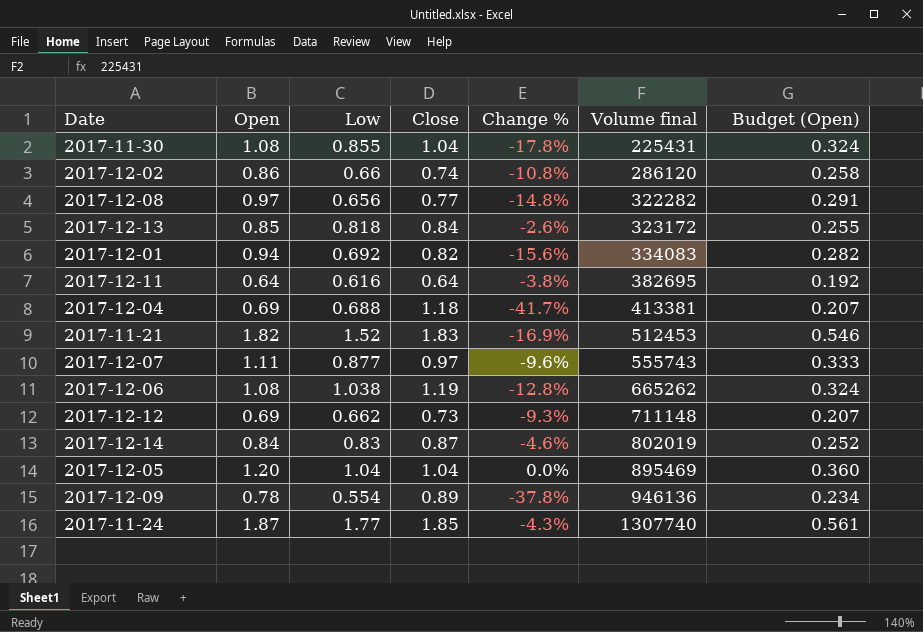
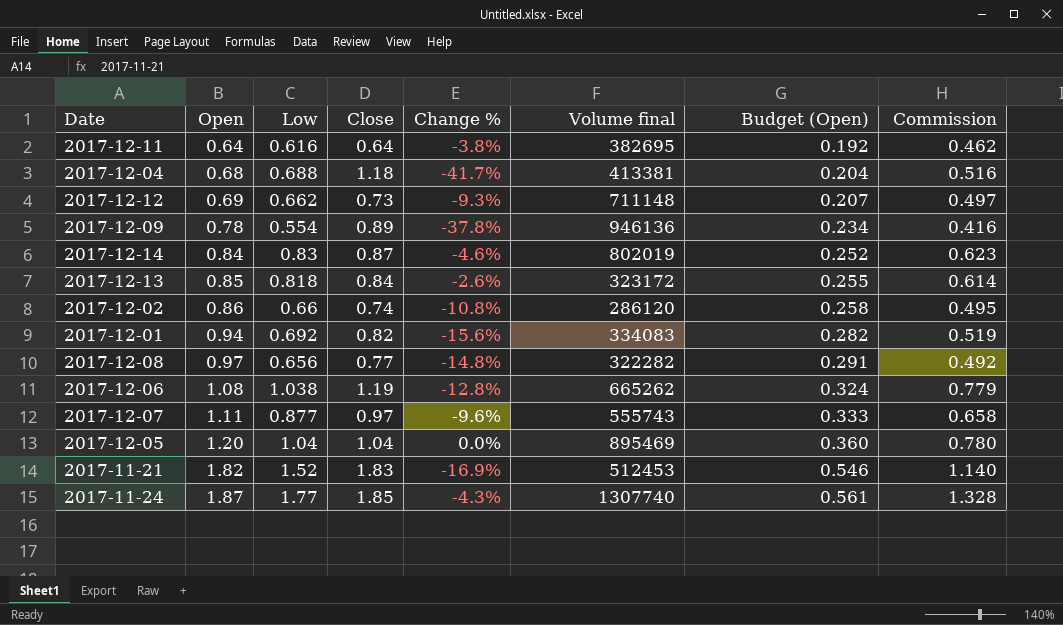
row order: Volume final ascending -> Open ascending
column Commission | formula: none -> [Low] * 0.75
row 2017-11-30: 1.08 | 0.855 | 1.04 | -17.8% | 225431 | 0.324 -> none
2017-12-04 | Open: 0.69 -> 0.68
2017-12-04 | Budget (Open): 0.207 -> 0.204

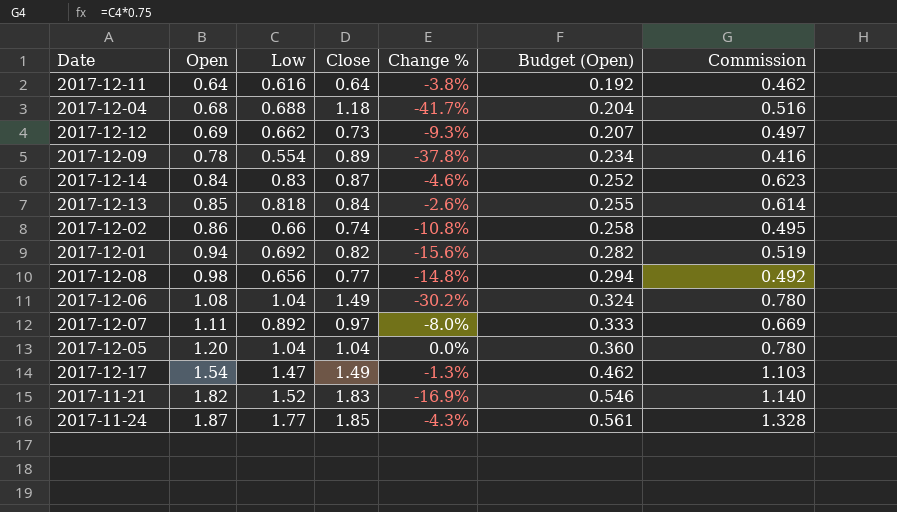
column Volume final | position: 6 -> none
2017-12-08 | Open: 0.97 -> 0.98
2017-12-08 | Budget (Open): 0.291 -> 0.294
2017-12-06 | Low: 1.038 -> 1.04
2017-12-06 | Close: 1.19 -> 1.49
2017-12-06 | Change %: -12.8% -> -30.2%
2017-12-06 | Commission: 0.779 -> 0.780
2017-12-07 | Low: 0.877 -> 0.892
2017-12-07 | Change %: -9.6% -> -8.0%
2017-12-07 | Commission: 0.658 -> 0.669
row 2017-12-17: none -> 1.54 | 1.47 | 1.49 | -1.3% | 0.462 | 1.103

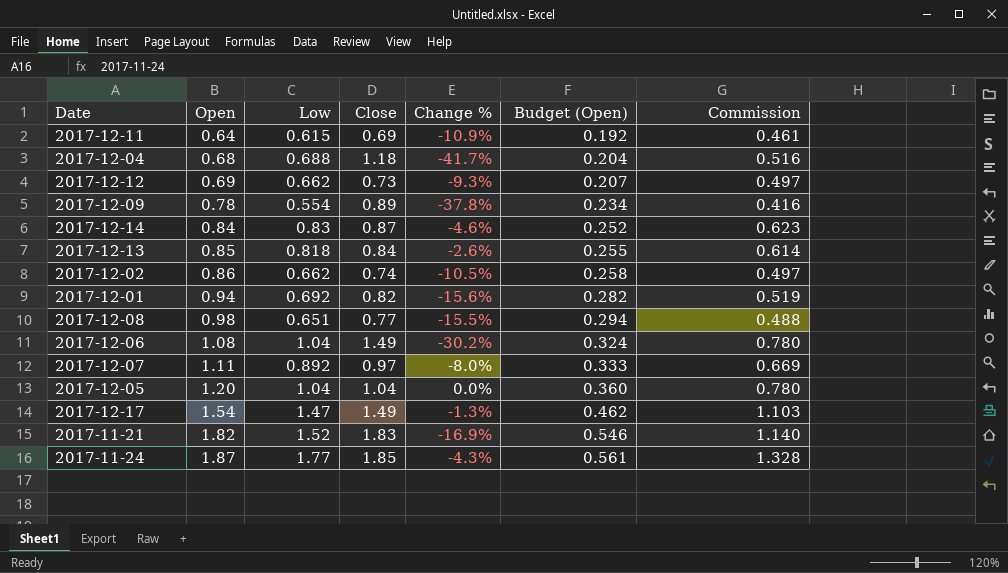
2017-12-11 | Low: 0.616 -> 0.615
2017-12-11 | Close: 0.64 -> 0.69
2017-12-11 | Change %: -3.8% -> -10.9%
2017-12-11 | Commission: 0.462 -> 0.461
2017-12-02 | Low: 0.66 -> 0.662
2017-12-02 | Change %: -10.8% -> -10.5%
2017-12-02 | Commission: 0.495 -> 0.497
2017-12-08 | Low: 0.656 -> 0.651
2017-12-08 | Change %: -14.8% -> -15.5%
2017-12-08 | Commission: 0.492 -> 0.488

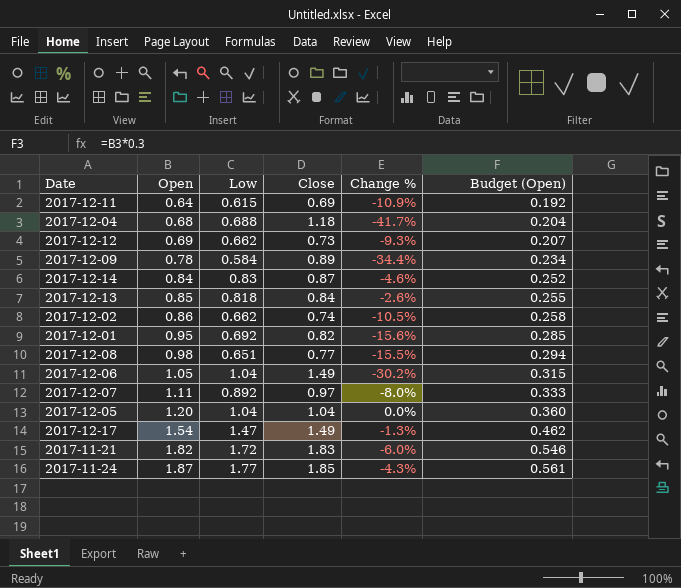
column Commission | formula: [Low] * 0.75 -> none
2017-12-09 | Low: 0.554 -> 0.584
2017-12-09 | Change %: -37.8% -> -34.4%
2017-12-01 | Open: 0.94 -> 0.95
2017-12-01 | Budget (Open): 0.282 -> 0.285
2017-12-06 | Open: 1.08 -> 1.05
2017-12-06 | Budget (Open): 0.324 -> 0.315
2017-11-21 | Low: 1.52 -> 1.72
2017-11-21 | Change %: -16.9% -> -6.0%

